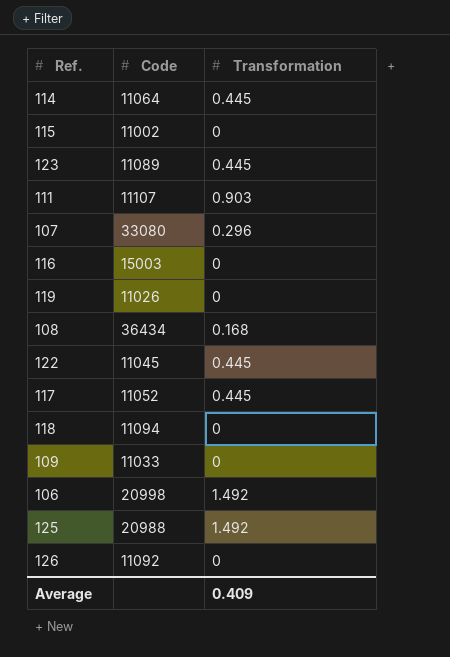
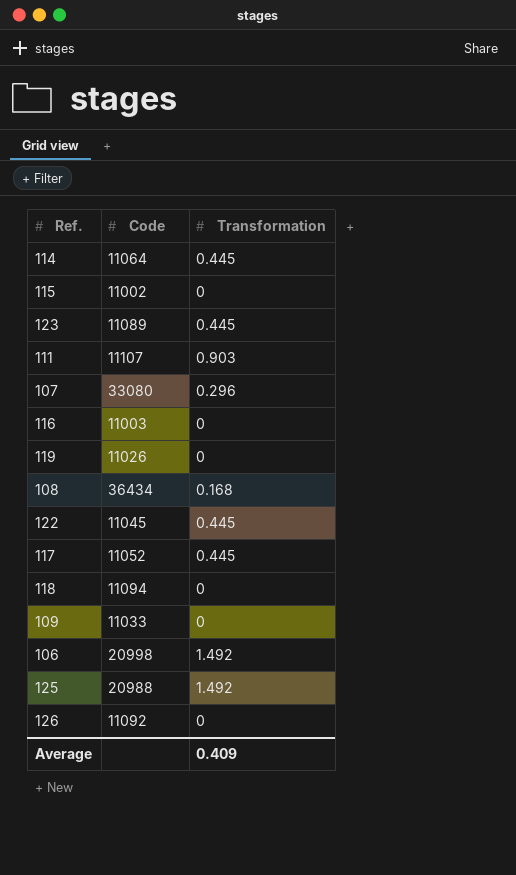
116 | Code: 15003 -> 11003

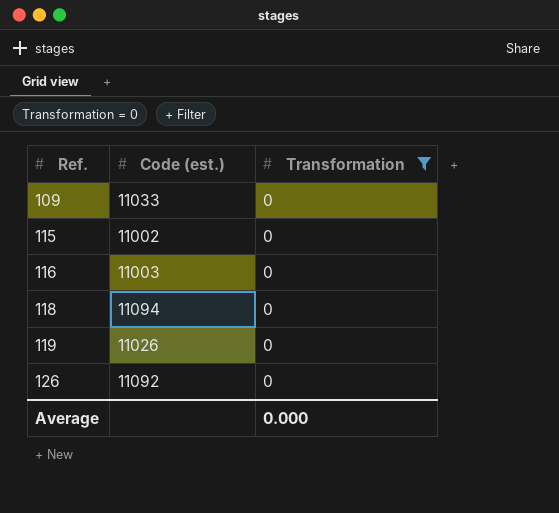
filter: none -> Transformation = 0
row order: none -> Ref. ascending
column name: Code -> Code (est.)
Average | Transformation: 0.409 -> 0.000

